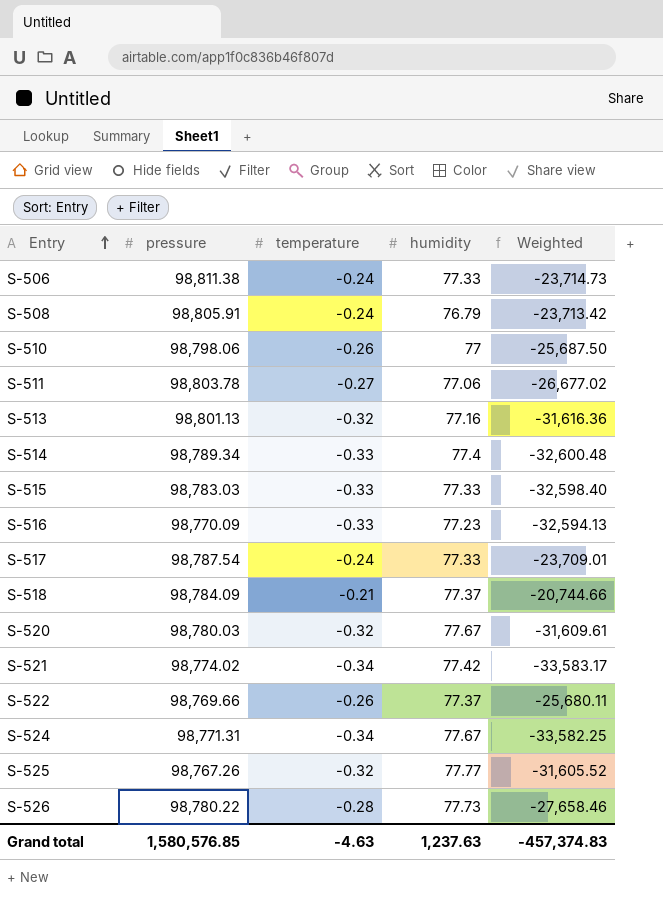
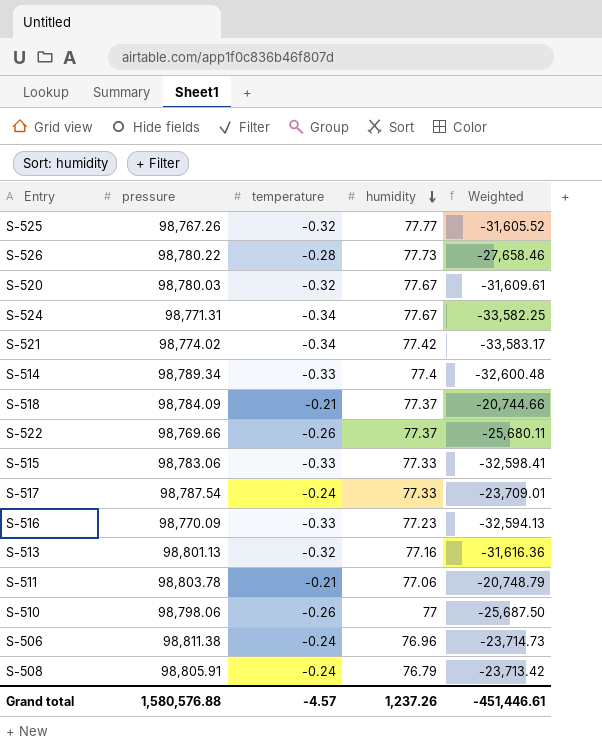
row order: Entry ascending -> humidity descending
S-515 | pressure: 98,783.03 -> 98,783.06
S-515 | Weighted: -32,598.40 -> -32,598.41
S-511 | temperature: -0.27 -> -0.21
S-511 | Weighted: -26,677.02 -> -20,748.79
S-506 | humidity: 77.33 -> 76.96
Grand total | pressure: 1,580,576.85 -> 1,580,576.88
Grand total | temperature: -4.63 -> -4.57
Grand total | humidity: 1,237.63 -> 1,237.26
Grand total | Weighted: -457,374.83 -> -451,446.61

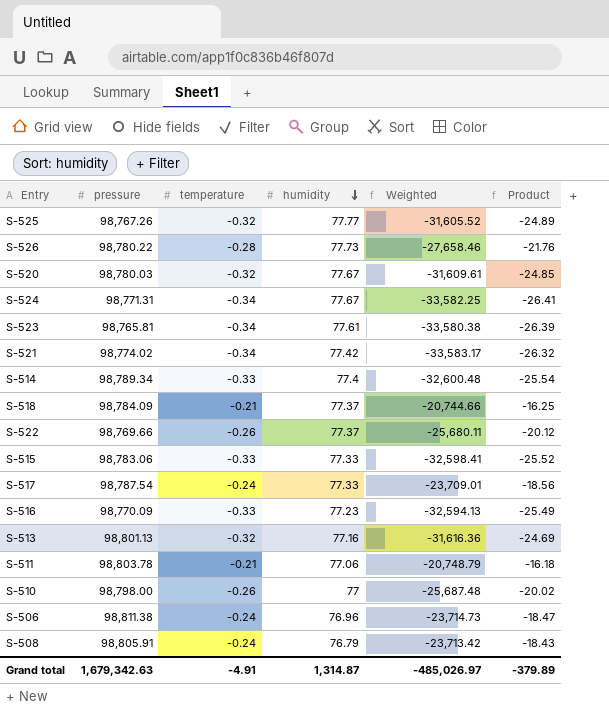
column Product | formula: none -> [temperature] * [humidity]
row S-523: none -> 98,765.81 | -0.34 | 77.61 | -33,580.38 | -26.39
S-510 | pressure: 98,798.06 -> 98,798.00
S-510 | Weighted: -25,687.50 -> -25,687.48
Grand total | pressure: 1,580,576.88 -> 1,679,342.63
Grand total | temperature: -4.57 -> -4.91
Grand total | humidity: 1,237.26 -> 1,314.87
Grand total | Weighted: -451,446.61 -> -485,026.97

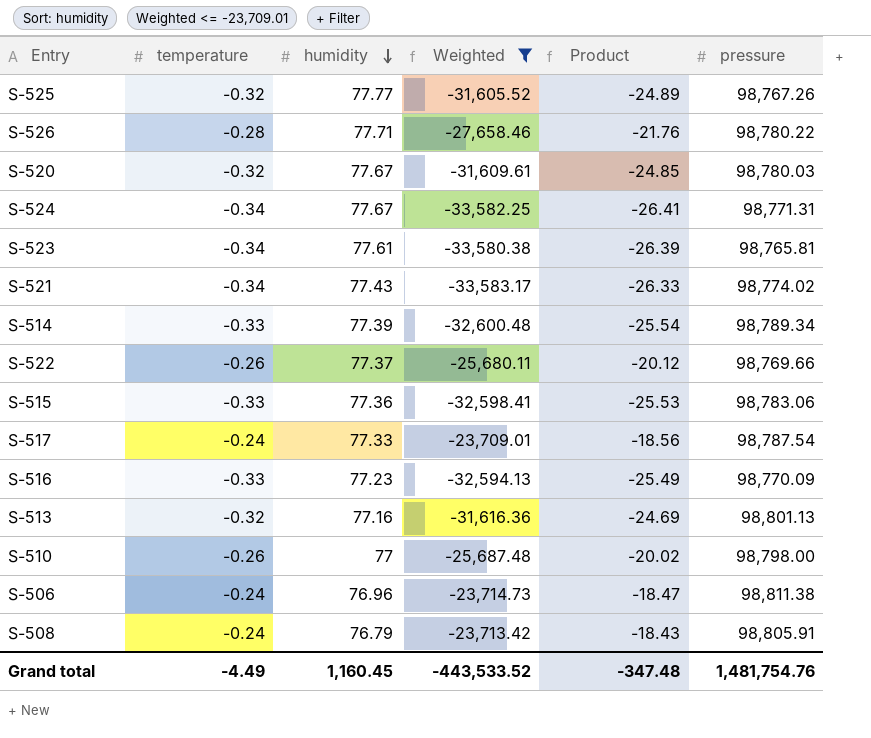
filter: none -> Weighted <= -23,709.01
column pressure | position: 2 -> 6
S-526 | humidity: 77.73 -> 77.71
S-521 | humidity: 77.42 -> 77.43
S-521 | Product: -26.32 -> -26.33
S-514 | humidity: 77.4 -> 77.39
S-515 | humidity: 77.33 -> 77.36
S-515 | Product: -25.52 -> -25.53
Grand total | temperature: -4.91 -> -4.49
Grand total | humidity: 1,314.87 -> 1,160.45
Grand total | Weighted: -485,026.97 -> -443,533.52
Grand total | Product: -379.89 -> -347.48
Grand total | pressure: 1,679,342.63 -> 1,481,754.76

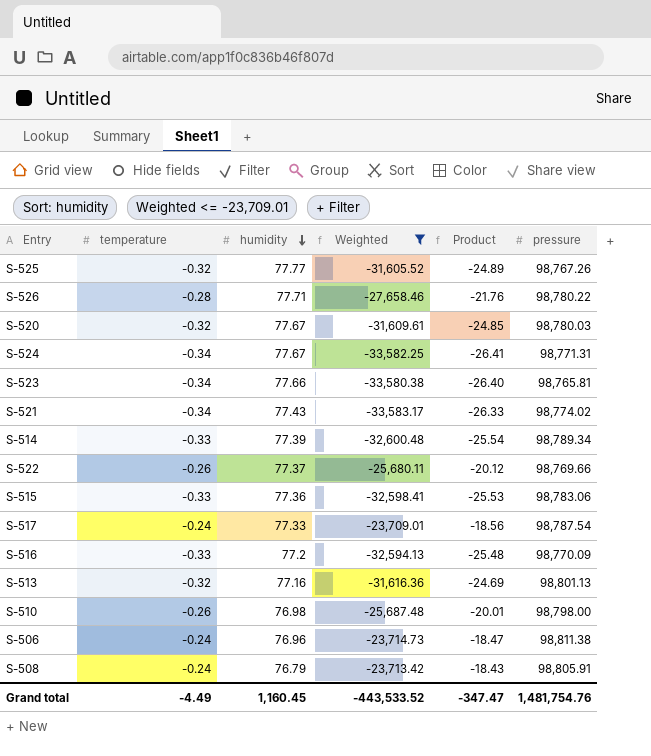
S-523 | humidity: 77.61 -> 77.66
S-523 | Product: -26.39 -> -26.40
S-516 | humidity: 77.23 -> 77.2
S-516 | Product: -25.49 -> -25.48
S-510 | humidity: 77 -> 76.98
S-510 | Product: -20.02 -> -20.01
Grand total | Product: -347.48 -> -347.47

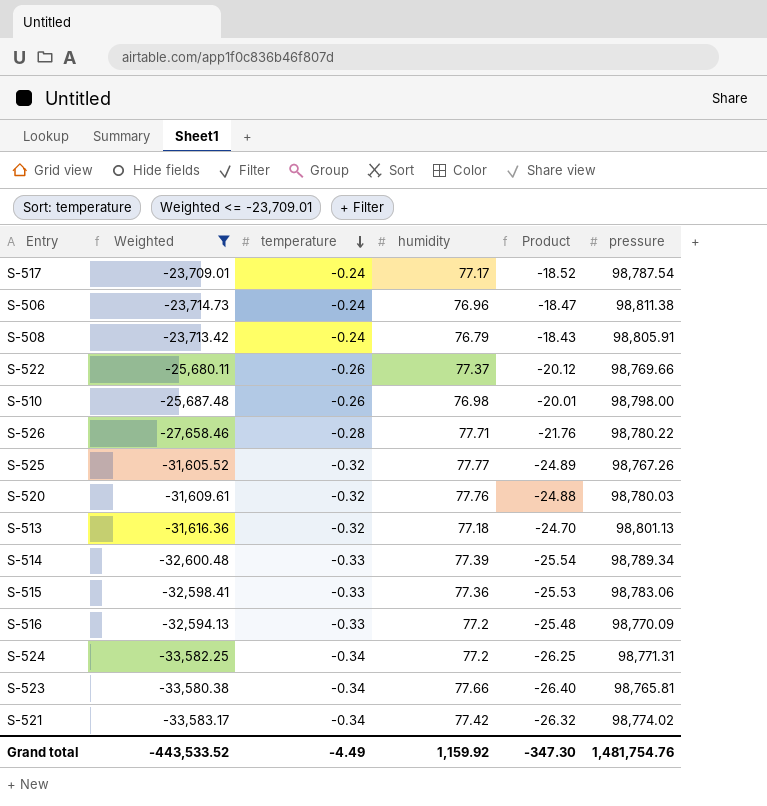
row order: humidity descending -> temperature descending
column Weighted | position: 4 -> 2
S-517 | humidity: 77.33 -> 77.17
S-517 | Product: -18.56 -> -18.52
S-520 | humidity: 77.67 -> 77.76
S-520 | Product: -24.85 -> -24.88
S-513 | humidity: 77.16 -> 77.18
S-513 | Product: -24.69 -> -24.70
S-524 | humidity: 77.67 -> 77.2
S-524 | Product: -26.41 -> -26.25
S-521 | humidity: 77.43 -> 77.42
S-521 | Product: -26.33 -> -26.32
Grand total | humidity: 1,160.45 -> 1,159.92
Grand total | Product: -347.47 -> -347.30

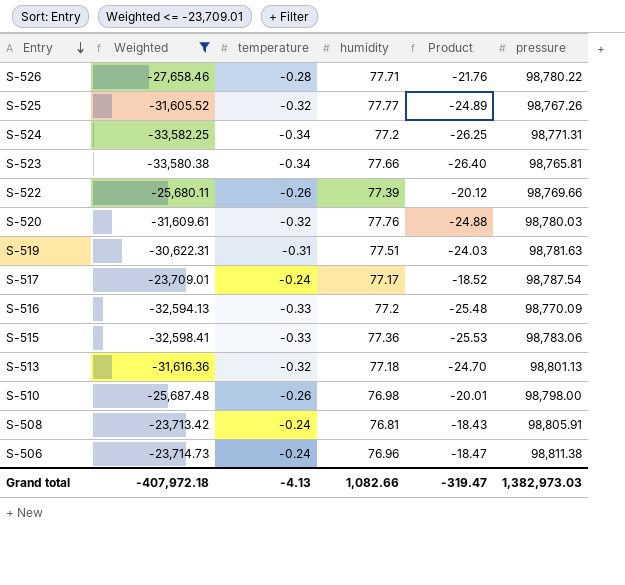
row order: temperature descending -> Entry descending
row S-514: -32,600.48 | -0.33 | 77.39 | -25.54 | 98,789.34 -> none
row S-521: -33,583.17 | -0.34 | 77.42 | -26.32 | 98,774.02 -> none
S-522 | humidity: 77.37 -> 77.39
row S-519: none -> -30,622.31 | -0.31 | 77.51 | -24.03 | 98,781.63
S-508 | humidity: 76.79 -> 76.81
Grand total | Weighted: -443,533.52 -> -407,972.18
Grand total | temperature: -4.49 -> -4.13
Grand total | humidity: 1,159.92 -> 1,082.66
Grand total | Product: -347.30 -> -319.47
Grand total | pressure: 1,481,754.76 -> 1,382,973.03

